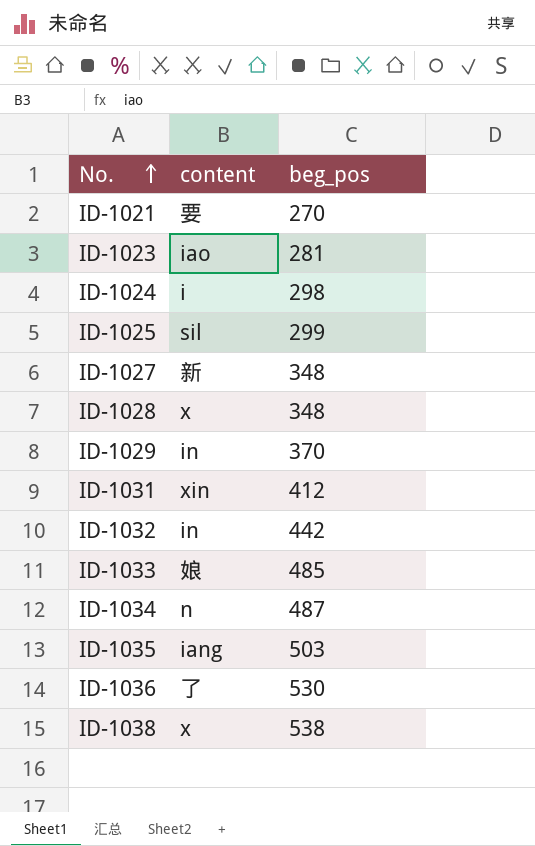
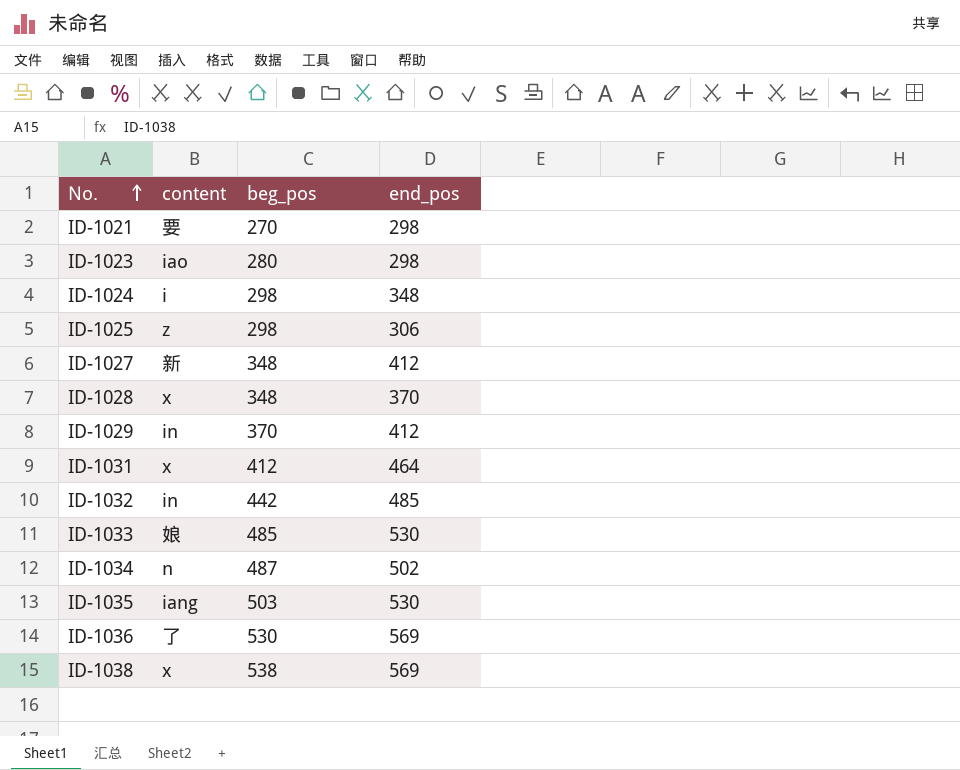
column end_pos | position: none -> 4
ID-1023 | beg_pos: 281 -> 280
ID-1025 | content: sil -> z
ID-1025 | beg_pos: 299 -> 298
ID-1031 | content: xin -> x

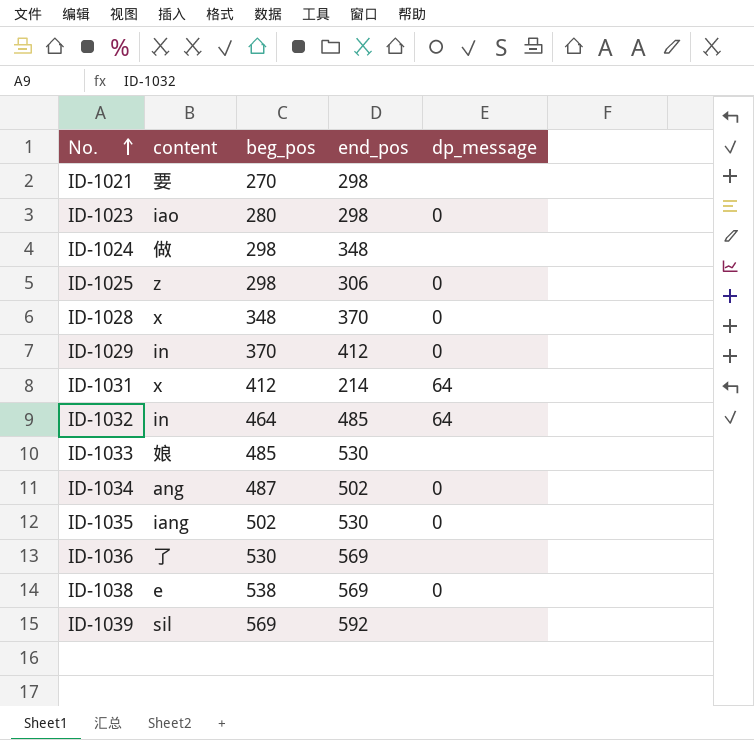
column dp_message | position: none -> 5
row ID-1027: 新 | 348 | 412 -> none
ID-1024 | content: i -> 做
ID-1031 | end_pos: 464 -> 214
ID-1032 | beg_pos: 442 -> 464
ID-1034 | content: n -> ang
ID-1035 | beg_pos: 503 -> 502
ID-1038 | content: x -> e
row ID-1039: none -> sil | 569 | 592 | none

